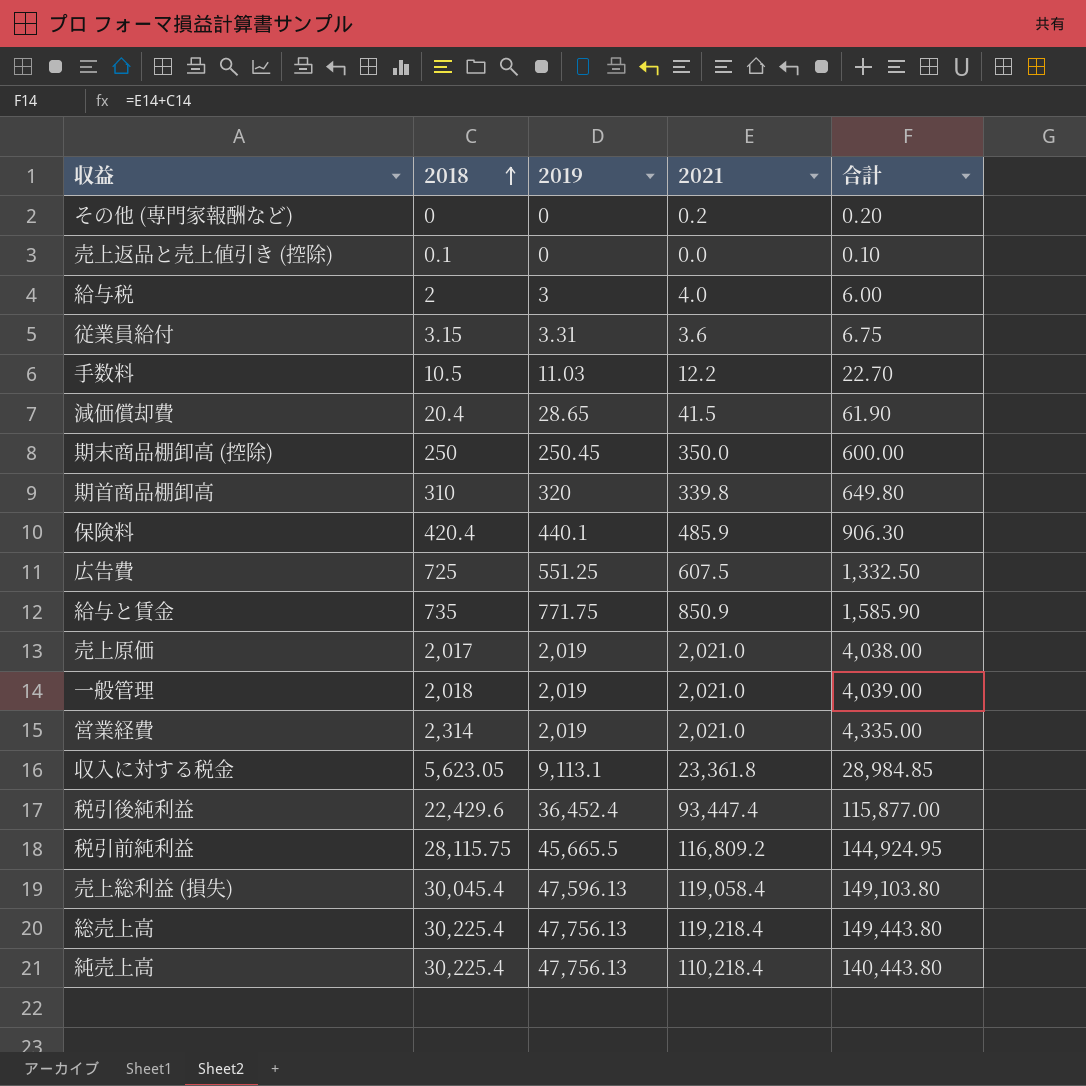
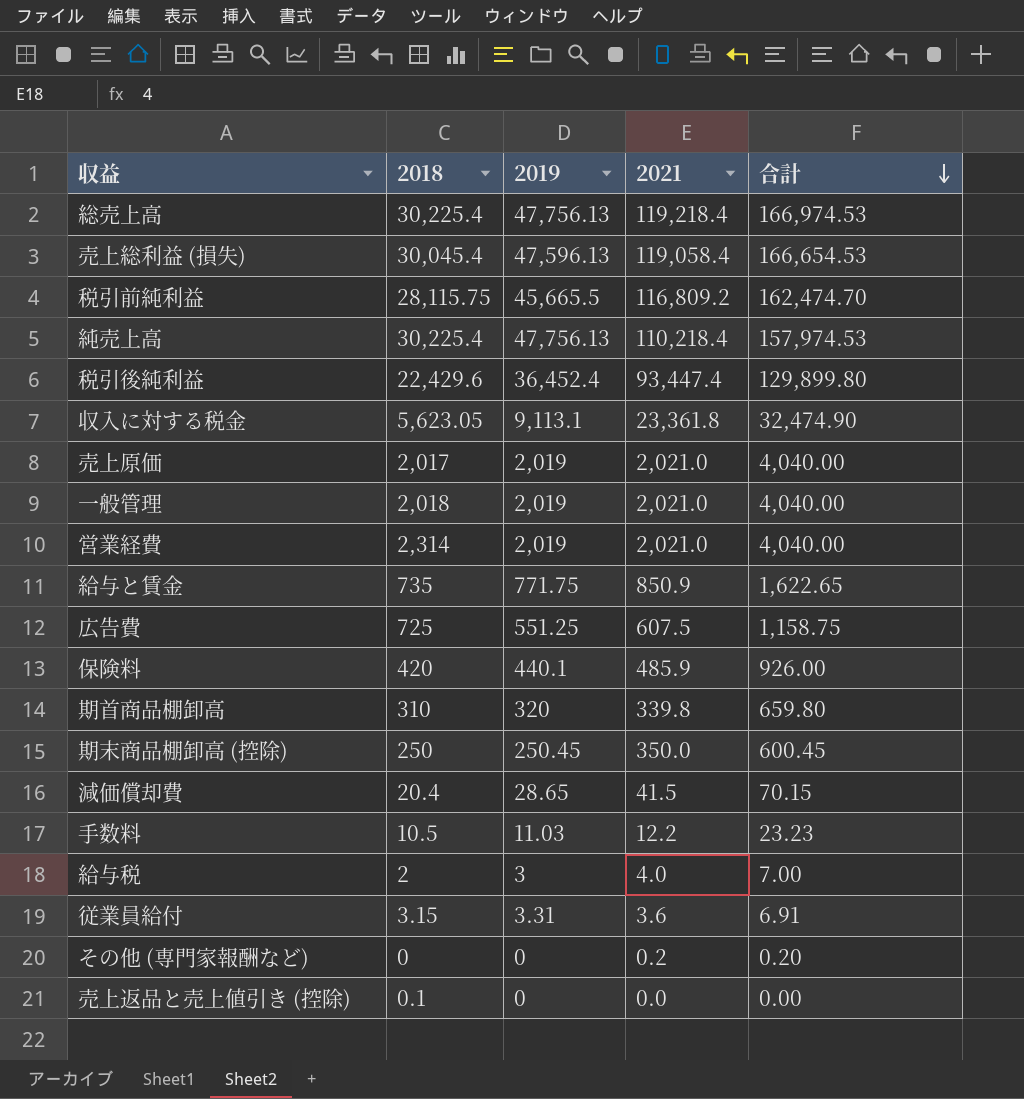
row order: 2018 ascending -> 合計 descending
column 合計 | formula: [2018] + [2021] -> [2019] + [2021]
保険料 | 2018: 420.4 -> 420

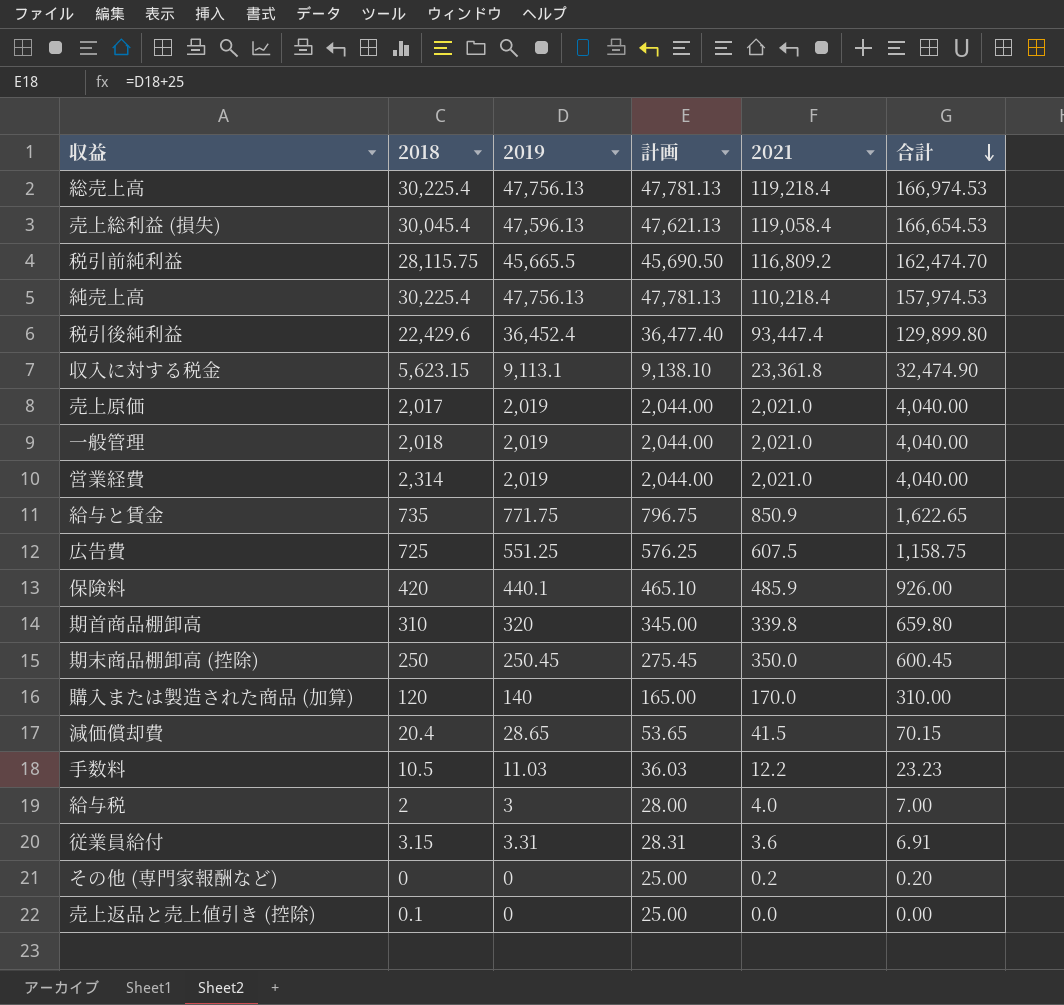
column 計画 | formula: none -> [2019] + 25
収入に対する税金 | 2018: 5,623.05 -> 5,623.15
row 購入または製造された商品 (加算): none -> 120 | 140 | 165.00 | 170.0 | 310.00

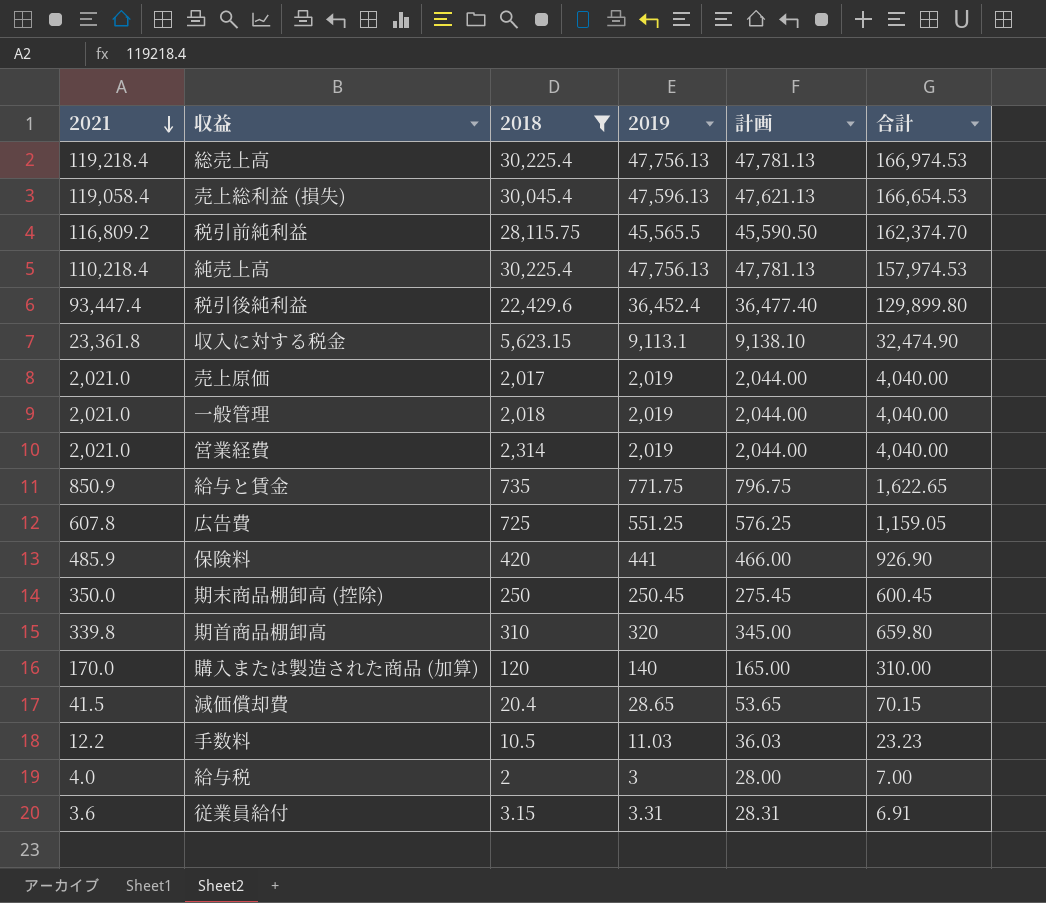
filter: none -> 2018 >= 2
row order: 合計 descending -> 2021 descending
column 2021 | position: 5 -> 1
税引前純利益 | 2019: 45,665.5 -> 45,565.5
税引前純利益 | 計画: 45,690.50 -> 45,590.50
税引前純利益 | 合計: 162,474.70 -> 162,374.70
広告費 | 2021: 607.5 -> 607.8
広告費 | 合計: 1,158.75 -> 1,159.05
保険料 | 2019: 440.1 -> 441
保険料 | 計画: 465.10 -> 466.00
保険料 | 合計: 926.00 -> 926.90

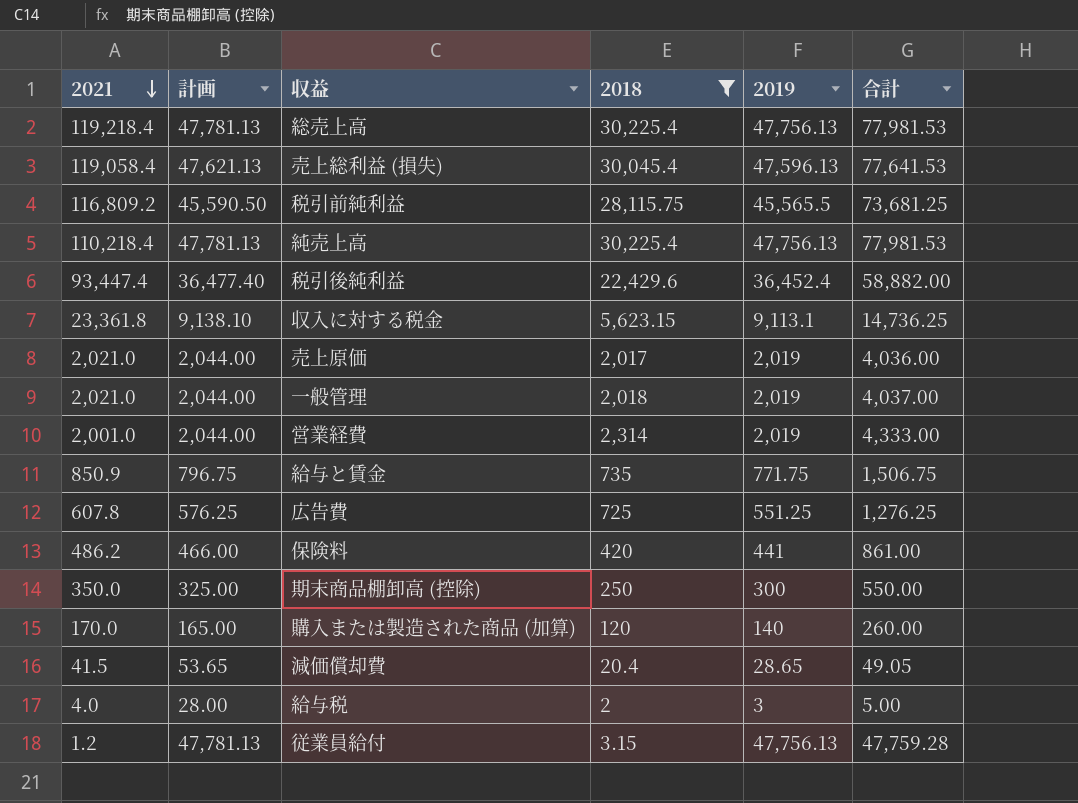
column 計画 | position: 5 -> 2
column 合計 | formula: [2021] + [2019] -> [2018] + [2019]
row 期首商品棚卸高: 339.8 | 310 | 320 | 345.00 | 659.80 -> none
row 手数料: 12.2 | 10.5 | 11.03 | 36.03 | 23.23 -> none
営業経費 | 2021: 2,021.0 -> 2,001.0
保険料 | 2021: 485.9 -> 486.2
期末商品棚卸高 (控除) | 計画: 275.45 -> 325.00
期末商品棚卸高 (控除) | 2019: 250.45 -> 300
従業員給付 | 2021: 3.6 -> 1.2
従業員給付 | 計画: 28.31 -> 47,781.13
従業員給付 | 2019: 3.31 -> 47,756.13

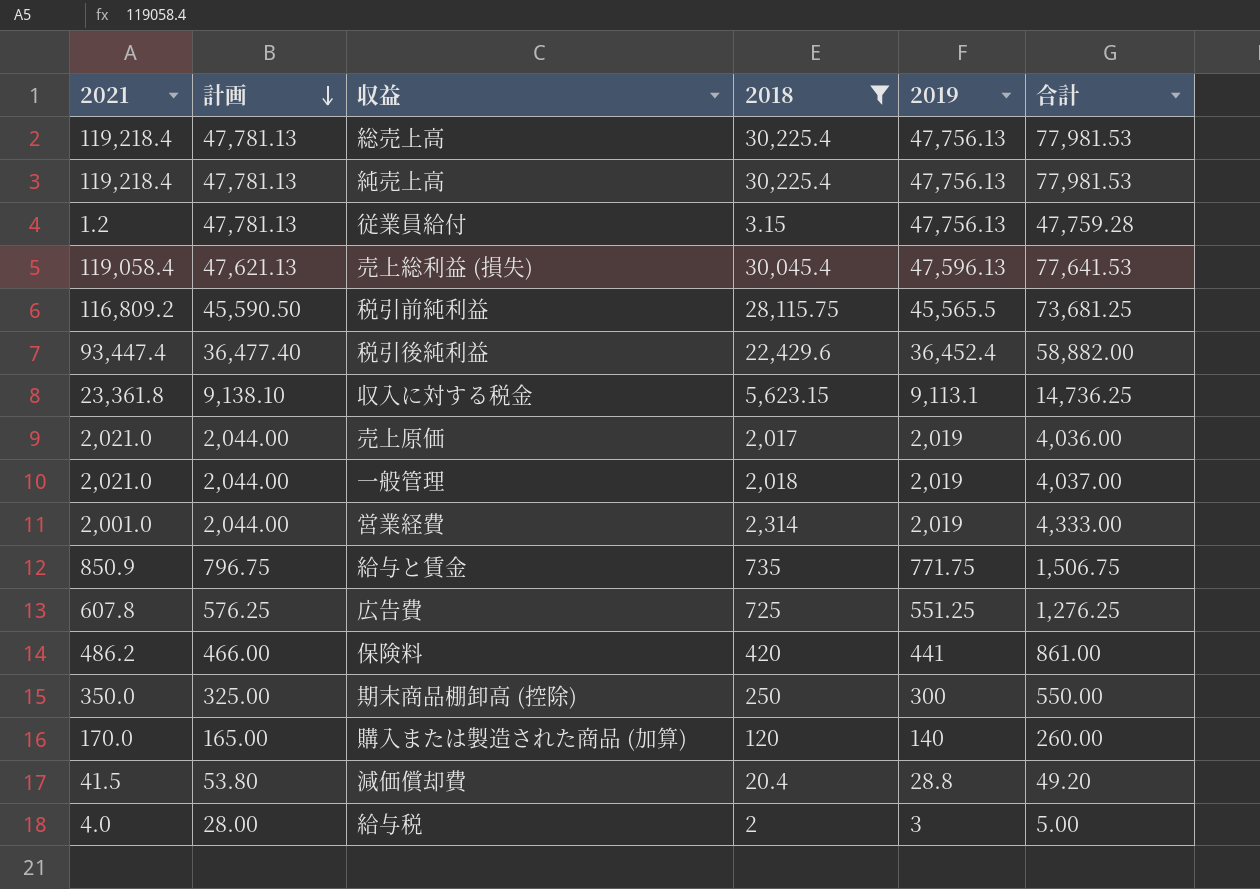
row order: 2021 descending -> 計画 descending
純売上高 | 2021: 110,218.4 -> 119,218.4
減価償却費 | 計画: 53.65 -> 53.80
減価償却費 | 2019: 28.65 -> 28.8
減価償却費 | 合計: 49.05 -> 49.20

